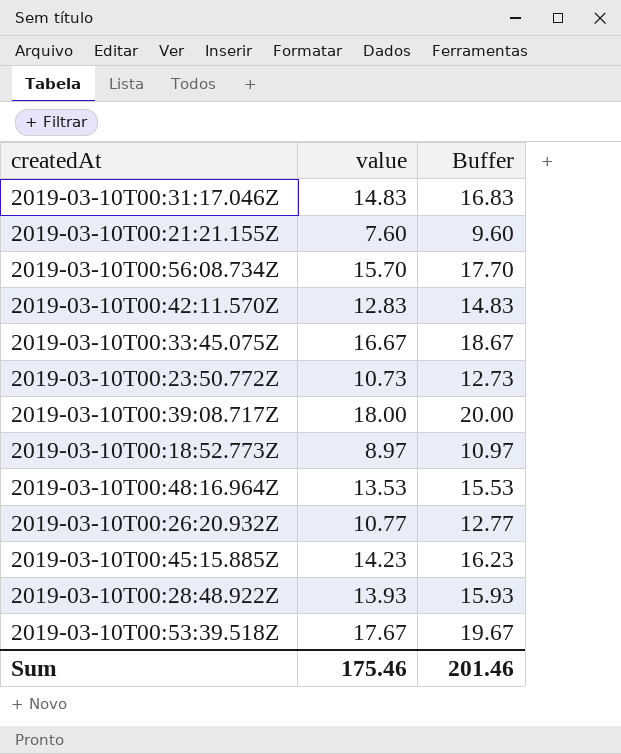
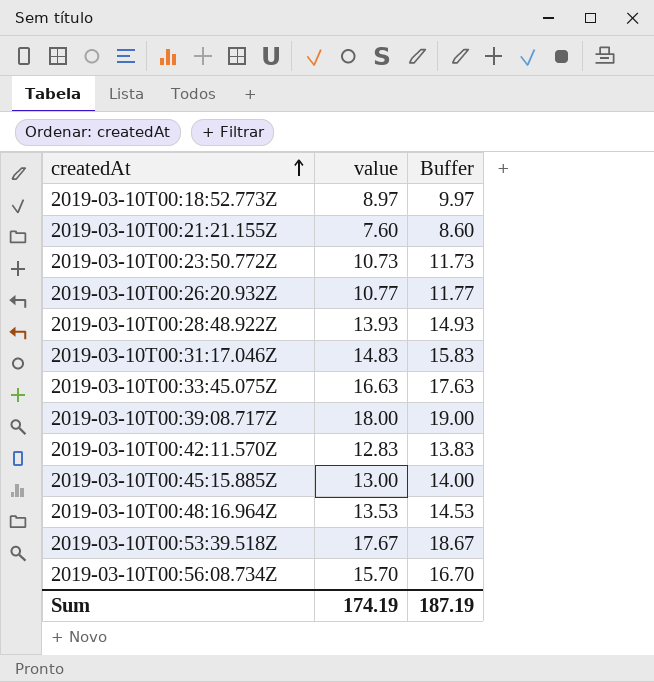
row order: none -> createdAt ascending
column Buffer | formula: [value] + 2 -> [value] + 1
2019-03-10T00:33:45.075Z | value: 16.67 -> 16.63
2019-03-10T00:45:15.885Z | value: 14.23 -> 13.00
Sum | value: 175.46 -> 174.19
Sum | Buffer: 201.46 -> 187.19

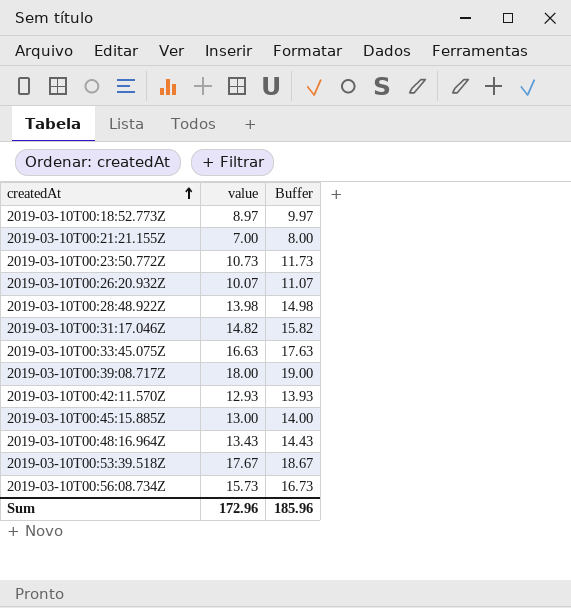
2019-03-10T00:21:21.155Z | value: 7.60 -> 7.00
2019-03-10T00:21:21.155Z | Buffer: 8.60 -> 8.00
2019-03-10T00:26:20.932Z | value: 10.77 -> 10.07
2019-03-10T00:26:20.932Z | Buffer: 11.77 -> 11.07
2019-03-10T00:28:48.922Z | value: 13.93 -> 13.98
2019-03-10T00:28:48.922Z | Buffer: 14.93 -> 14.98
2019-03-10T00:31:17.046Z | value: 14.83 -> 14.82
2019-03-10T00:31:17.046Z | Buffer: 15.83 -> 15.82
2019-03-10T00:42:11.570Z | value: 12.83 -> 12.93
2019-03-10T00:42:11.570Z | Buffer: 13.83 -> 13.93
2019-03-10T00:48:16.964Z | value: 13.53 -> 13.43
2019-03-10T00:48:16.964Z | Buffer: 14.53 -> 14.43
2019-03-10T00:56:08.734Z | value: 15.70 -> 15.73
2019-03-10T00:56:08.734Z | Buffer: 16.70 -> 16.73
Sum | value: 174.19 -> 172.96
Sum | Buffer: 187.19 -> 185.96

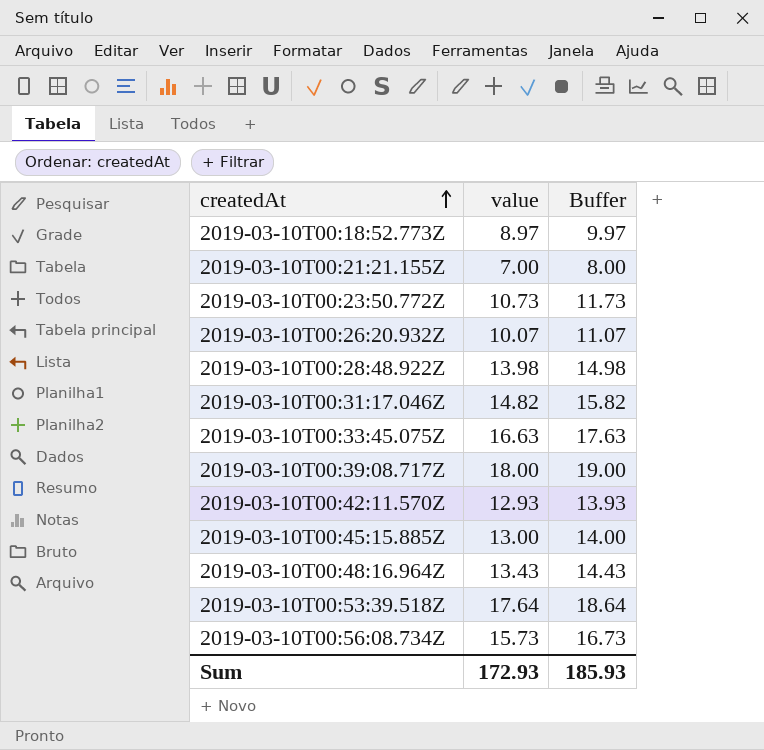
2019-03-10T00:53:39.518Z | value: 17.67 -> 17.64
2019-03-10T00:53:39.518Z | Buffer: 18.67 -> 18.64
Sum | value: 172.96 -> 172.93
Sum | Buffer: 185.96 -> 185.93

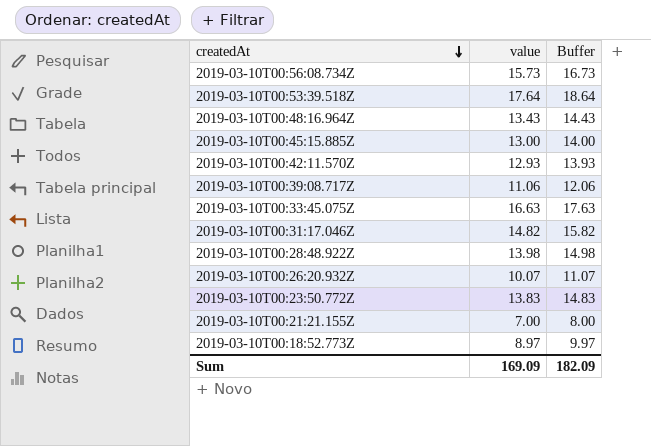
row order: createdAt ascending -> createdAt descending
2019-03-10T00:39:08.717Z | value: 18.00 -> 11.06
2019-03-10T00:39:08.717Z | Buffer: 19.00 -> 12.06
2019-03-10T00:23:50.772Z | value: 10.73 -> 13.83
2019-03-10T00:23:50.772Z | Buffer: 11.73 -> 14.83
Sum | value: 172.93 -> 169.09
Sum | Buffer: 185.93 -> 182.09

